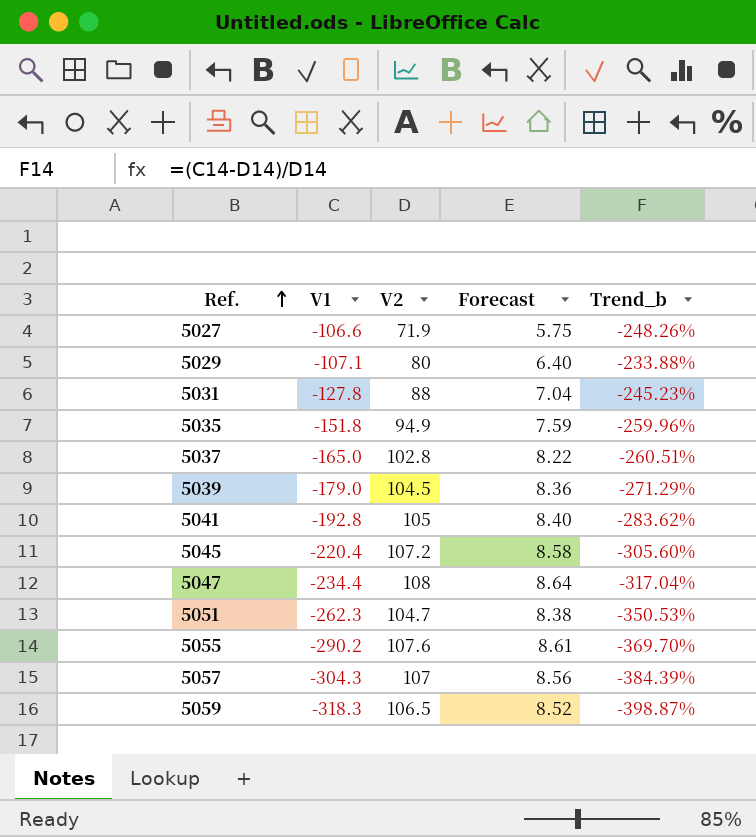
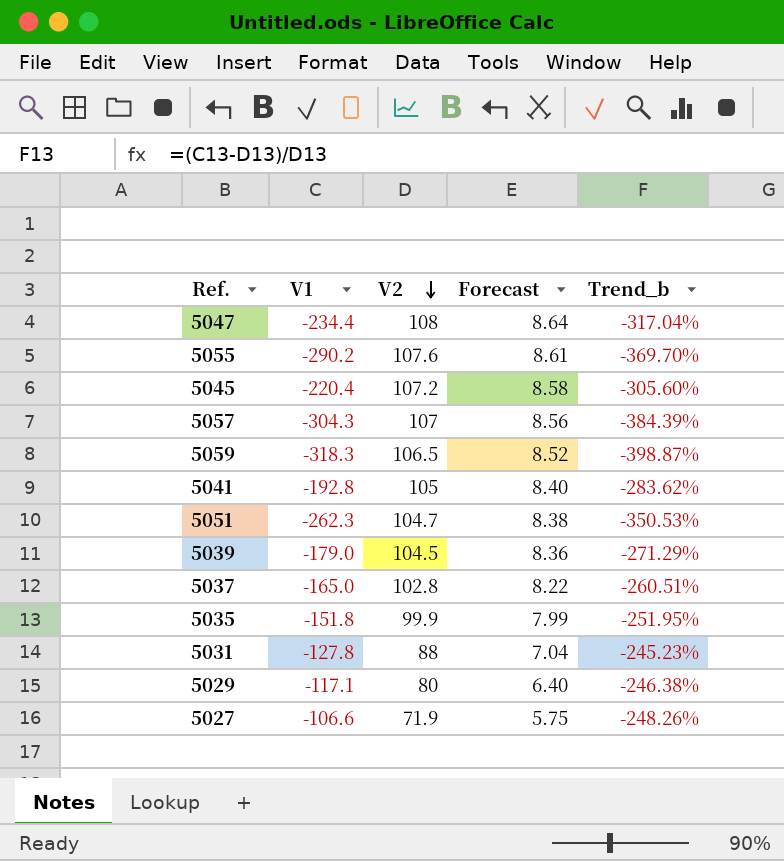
row order: Ref. ascending -> V2 descending
5035 | V2: 94.9 -> 99.9
5035 | Forecast: 7.59 -> 7.99
5035 | Trend_b: -259.96% -> -251.95%
5029 | V1: -107.1 -> -117.1
5029 | Trend_b: -233.88% -> -246.38%

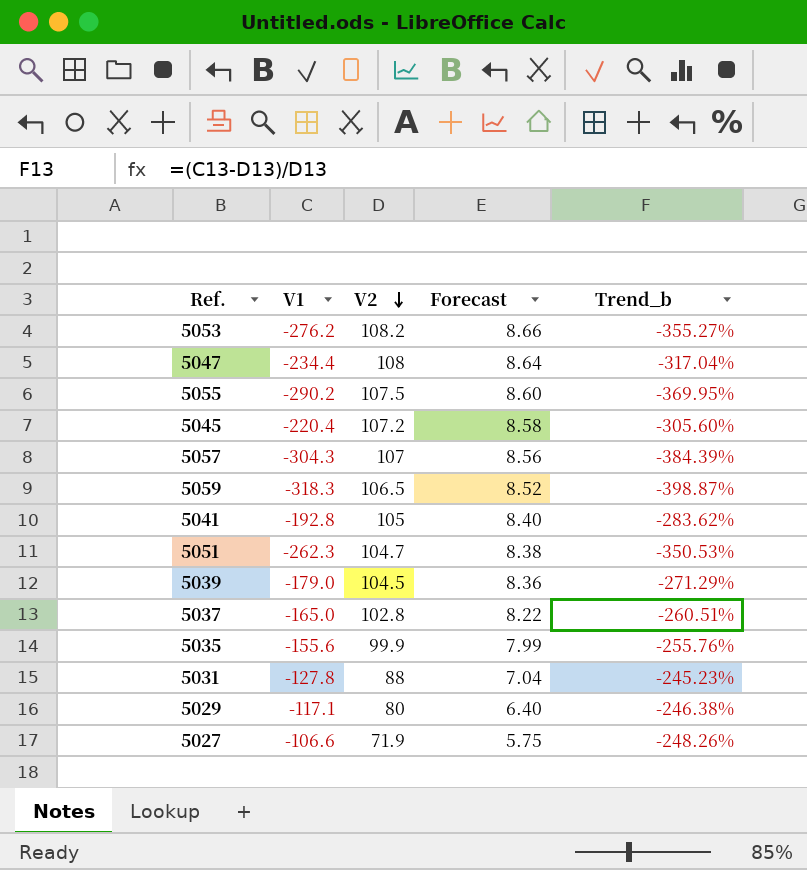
row 5053: none -> -276.2 | 108.2 | 8.66 | -355.27%
5055 | V2: 107.6 -> 107.5
5055 | Forecast: 8.61 -> 8.60
5055 | Trend_b: -369.70% -> -369.95%
5035 | V1: -151.8 -> -155.6
5035 | Trend_b: -251.95% -> -255.76%

